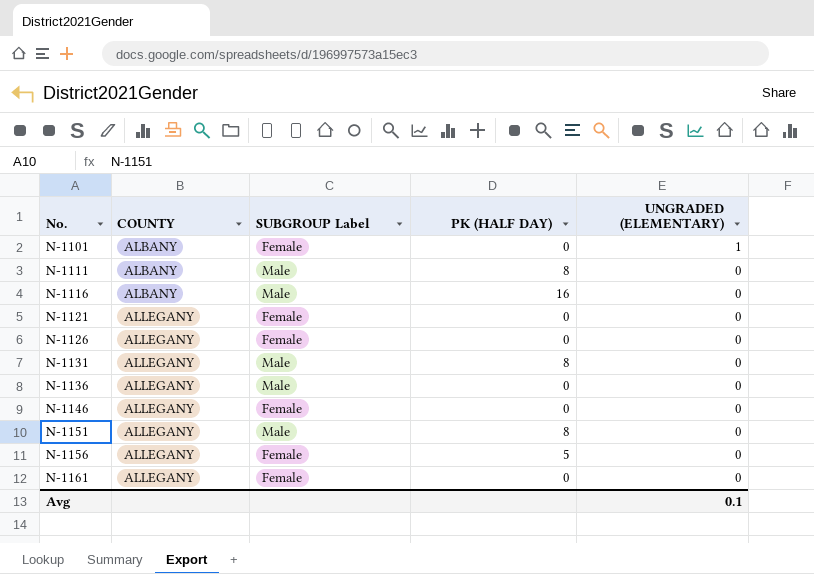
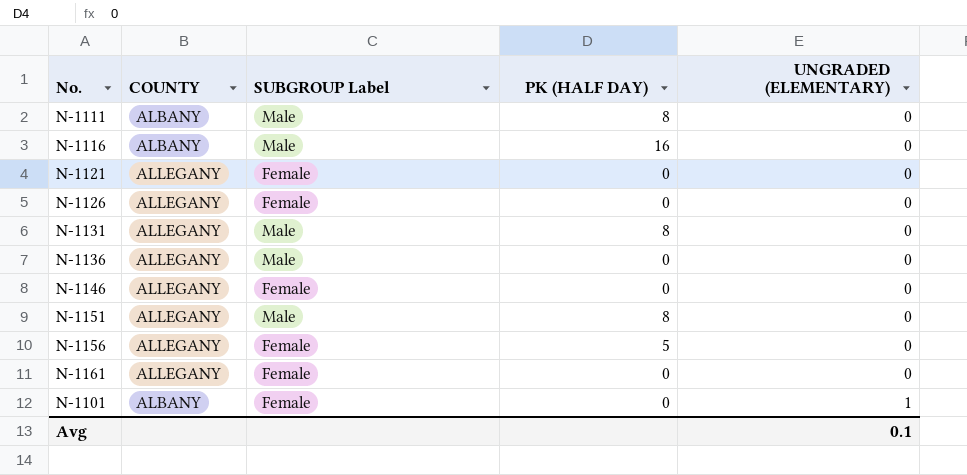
row order: No. ascending -> UNGRADED (ELEMENTARY) ascending

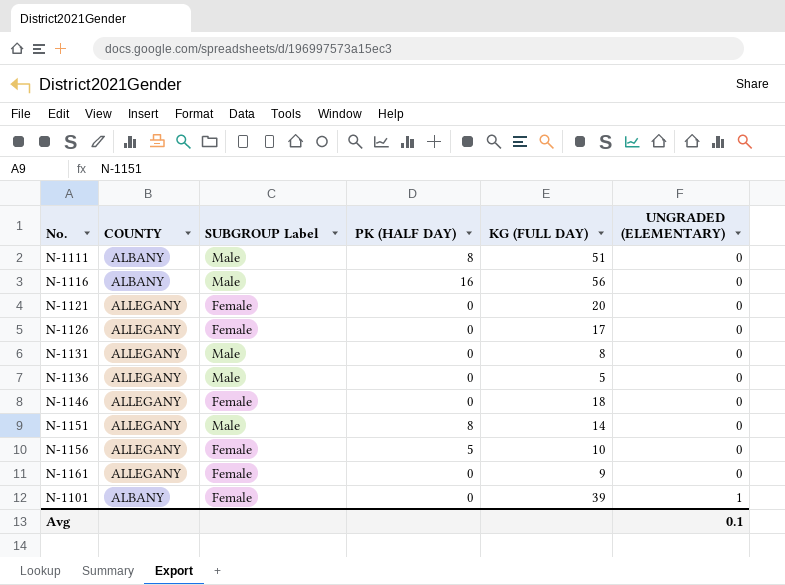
column KG (FULL DAY) | position: none -> 5
N-1131 | PK (HALF DAY): 8 -> 0

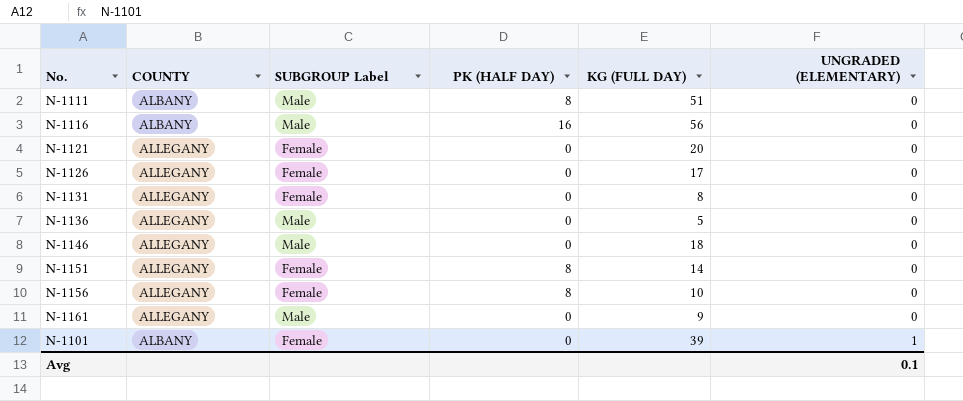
N-1131 | SUBGROUP Label: Male -> Female
N-1146 | SUBGROUP Label: Female -> Male
N-1151 | SUBGROUP Label: Male -> Female
N-1156 | PK (HALF DAY): 5 -> 8
N-1161 | SUBGROUP Label: Female -> Male

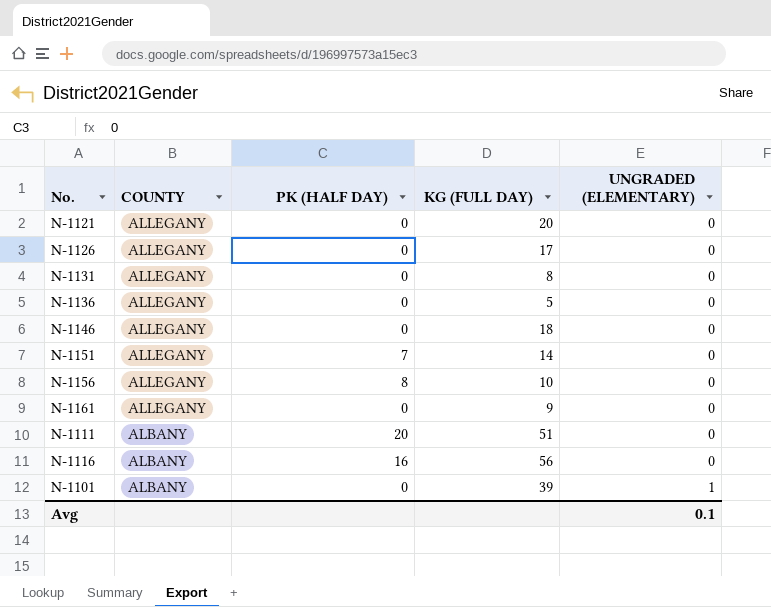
row order: UNGRADED (ELEMENTARY) ascending -> COUNTY descending
column SUBGROUP Label | position: 3 -> none
N-1151 | PK (HALF DAY): 8 -> 7
N-1111 | PK (HALF DAY): 8 -> 20

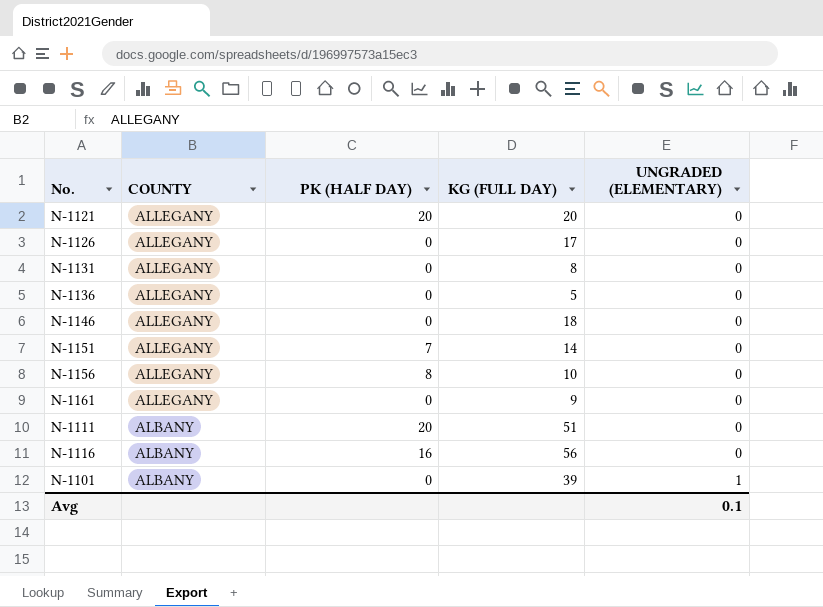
N-1121 | PK (HALF DAY): 0 -> 20

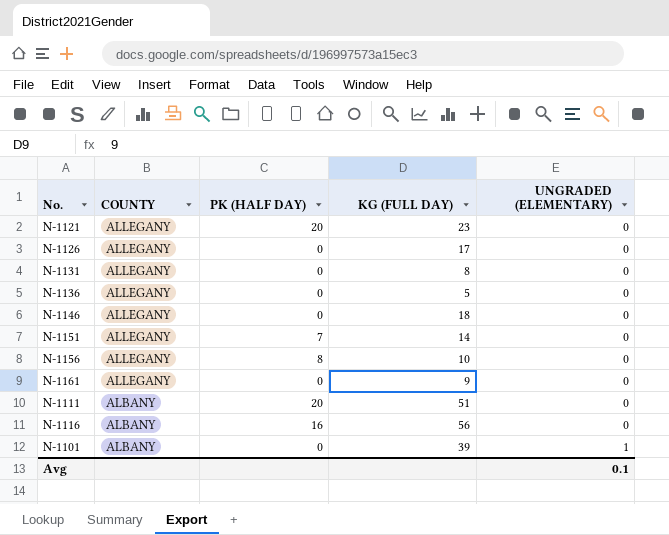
N-1121 | KG (FULL DAY): 20 -> 23

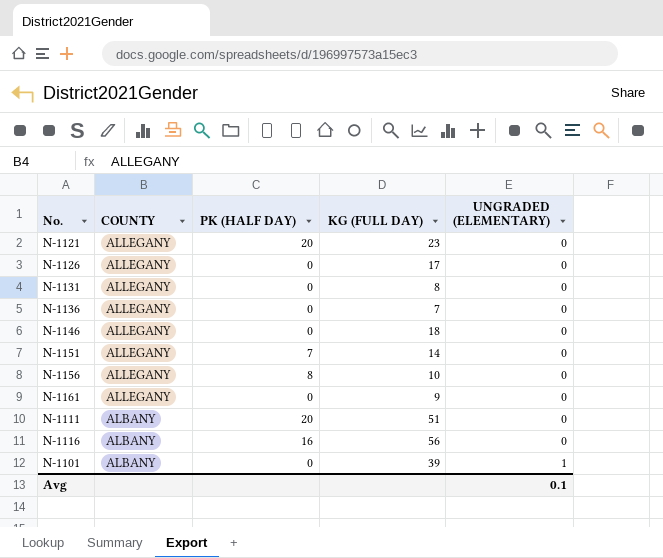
N-1136 | KG (FULL DAY): 5 -> 7

